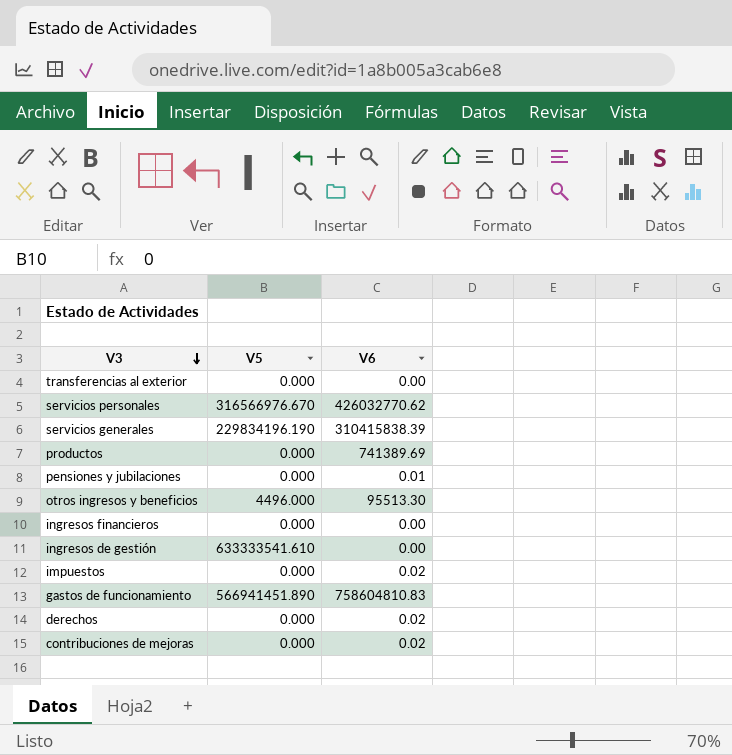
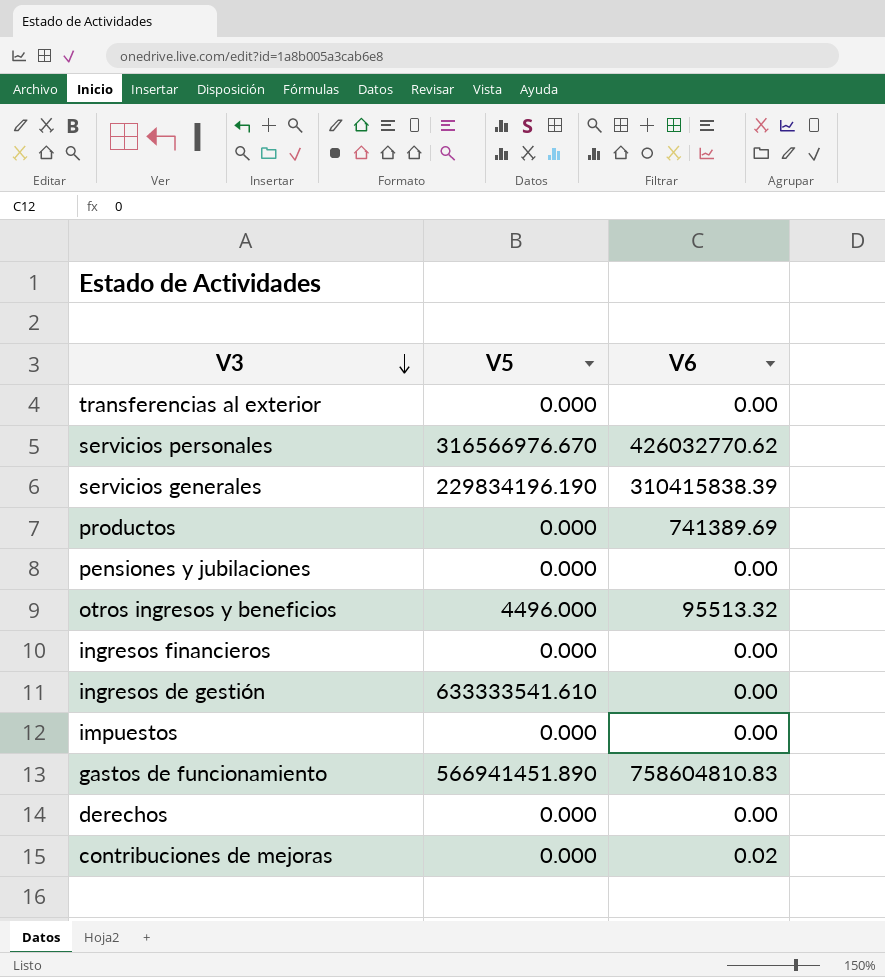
pensiones y jubilaciones | V6: 0.01 -> 0.00
otros ingresos y beneficios | V6: 95513.30 -> 95513.32
impuestos | V6: 0.02 -> 0.00
derechos | V6: 0.02 -> 0.00

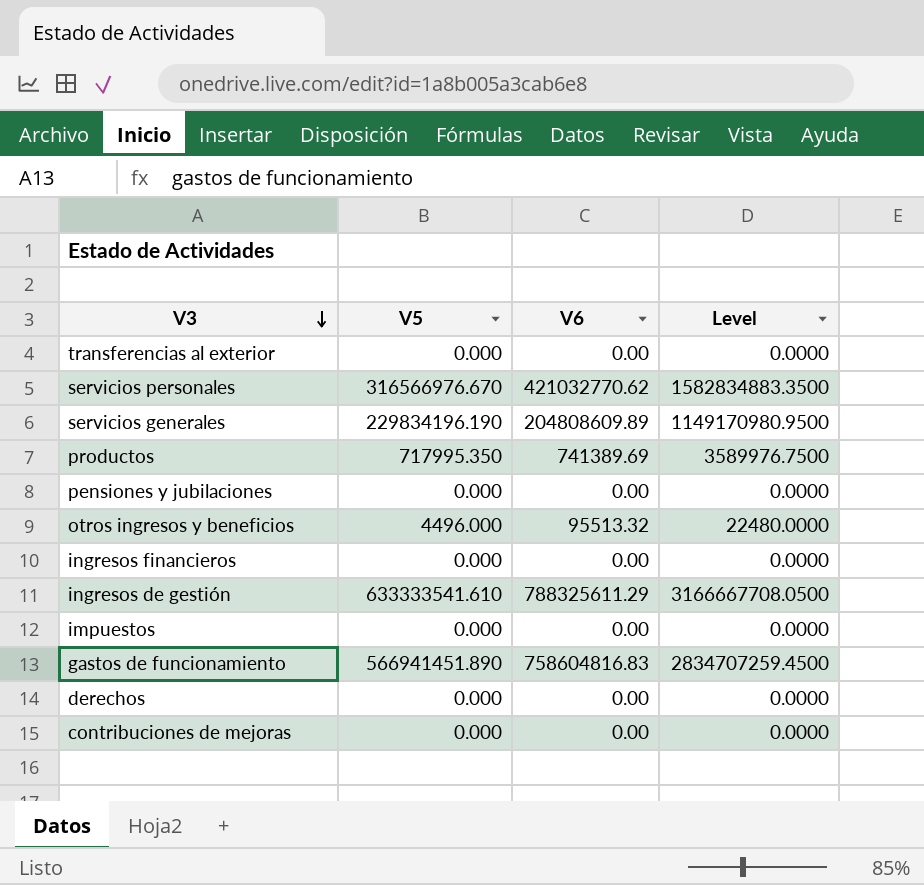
column Level | formula: none -> [V5] * 5
servicios personales | V6: 426032770.62 -> 421032770.62
servicios generales | V6: 310415838.39 -> 204808609.89
productos | V5: 0.000 -> 717995.350
ingresos de gestión | V6: 0.00 -> 788325611.29
gastos de funcionamiento | V6: 758604810.83 -> 758604816.83
contribuciones de mejoras | V6: 0.02 -> 0.00

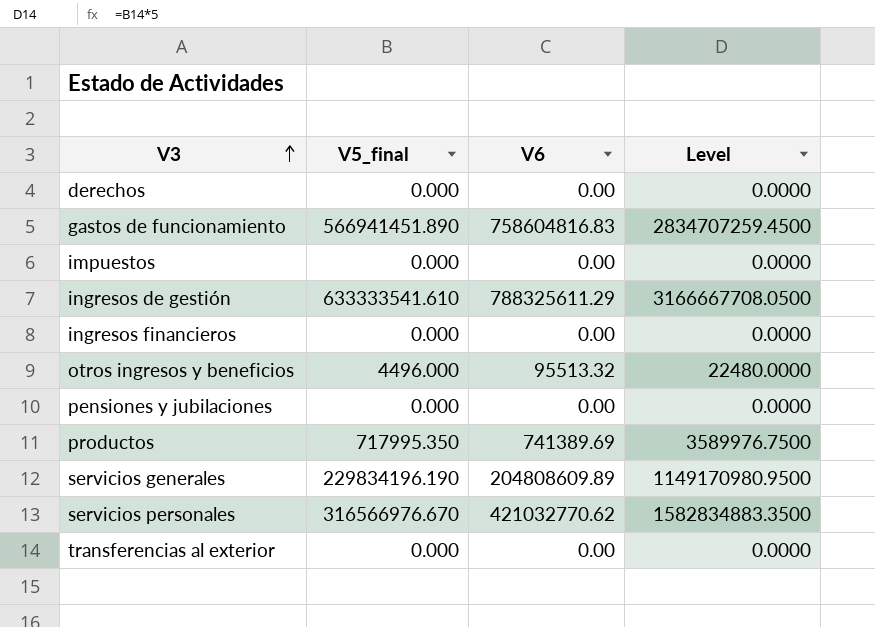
row order: V3 descending -> V3 ascending
column name: V5 -> V5_final
row contribuciones de mejoras: 0.000 | 0.00 | 0.0000 -> none

